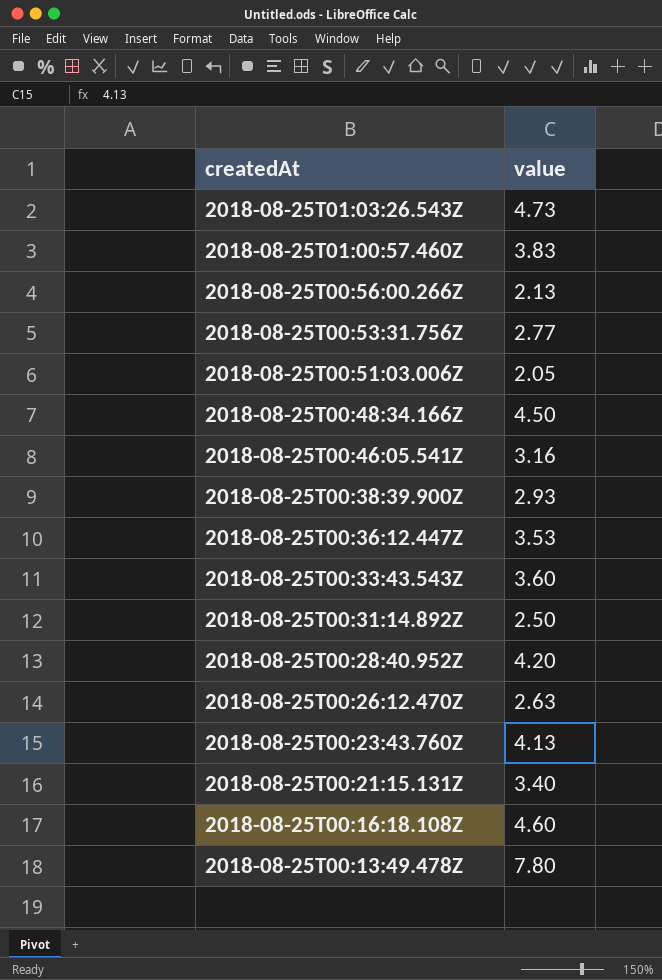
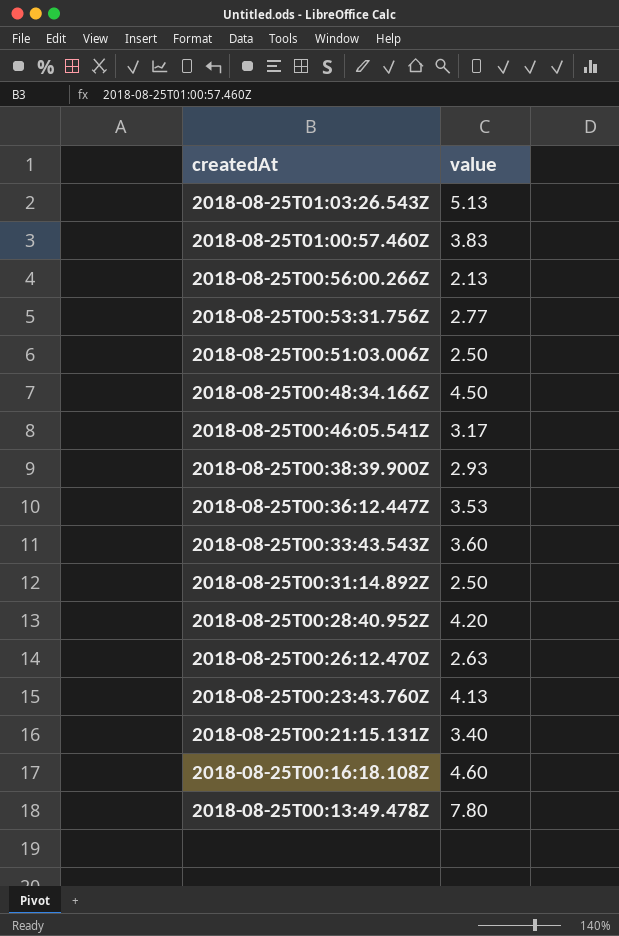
2018-08-25T01:03:26.543Z | value: 4.73 -> 5.13
2018-08-25T00:51:03.006Z | value: 2.05 -> 2.50
2018-08-25T00:46:05.541Z | value: 3.16 -> 3.17

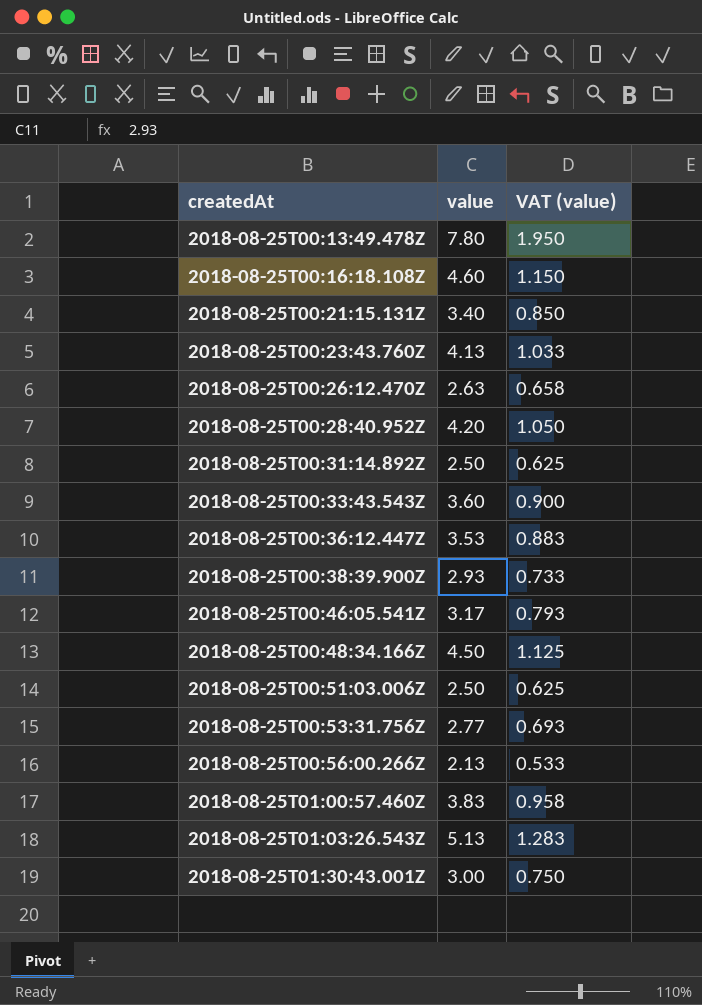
row order: createdAt descending -> createdAt ascending
column VAT (value) | formula: none -> [value] * 0.25
row 2018-08-25T01:30:43.001Z: none -> 3.00 | 0.750

